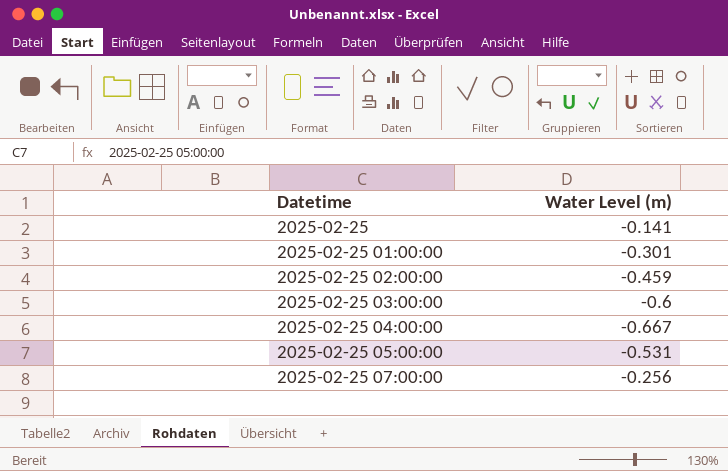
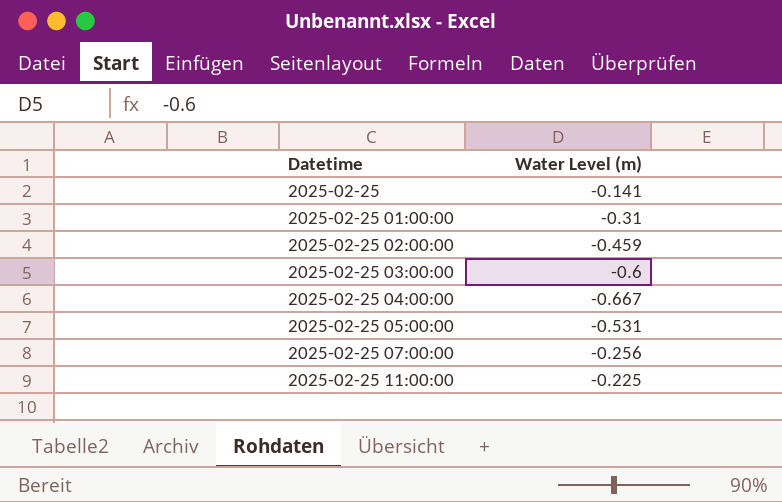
2025-02-25 01:00:00 | Water Level (m): -0.301 -> -0.31
row 2025-02-25 11:00:00: none -> -0.225

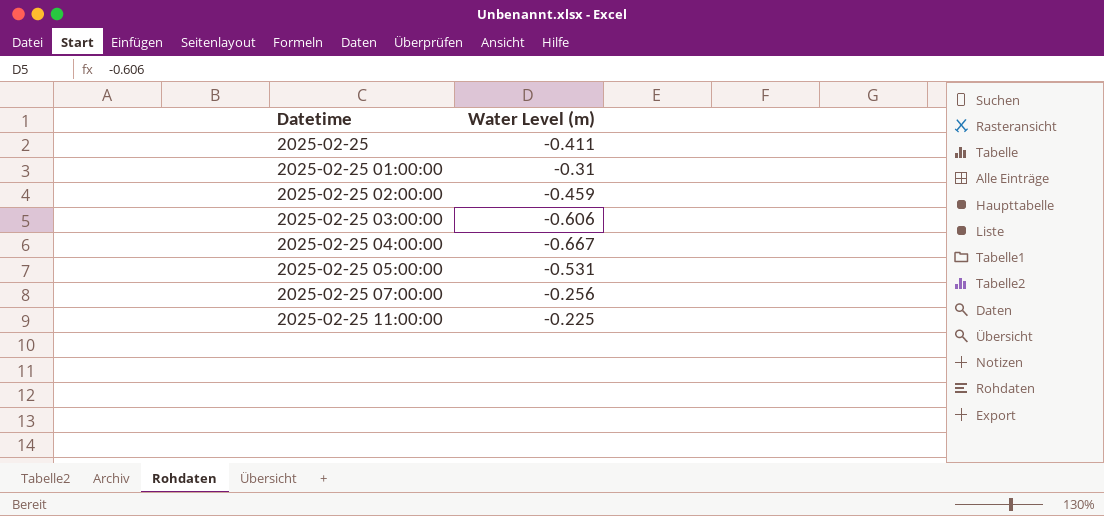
2025-02-25 | Water Level (m): -0.141 -> -0.411
2025-02-25 03:00:00 | Water Level (m): -0.6 -> -0.606

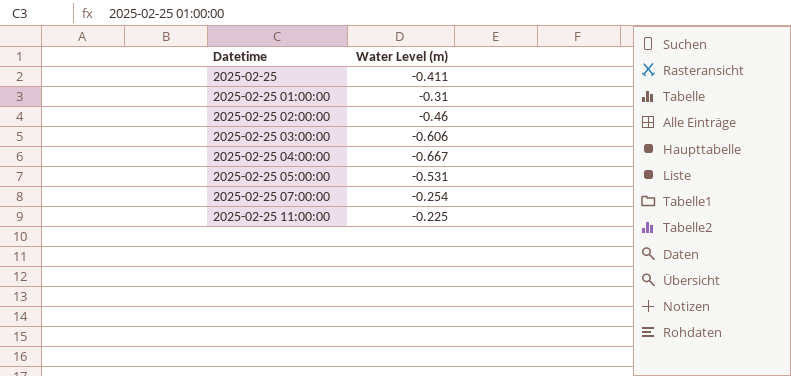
2025-02-25 02:00:00 | Water Level (m): -0.459 -> -0.46
2025-02-25 07:00:00 | Water Level (m): -0.256 -> -0.254

